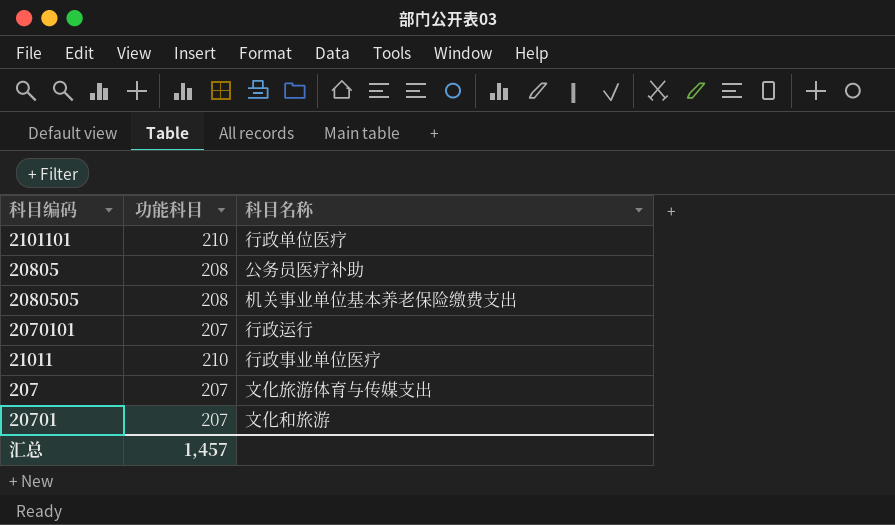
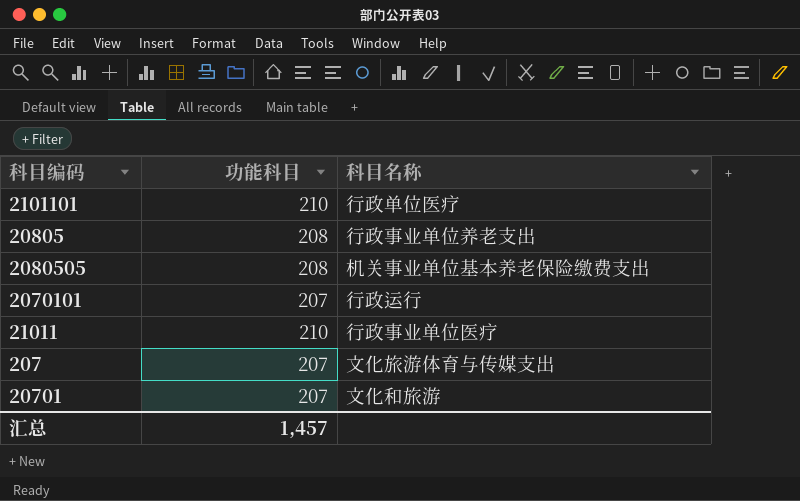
20805 | 科目名称: 公务员医疗补助 -> 行政事业单位养老支出

